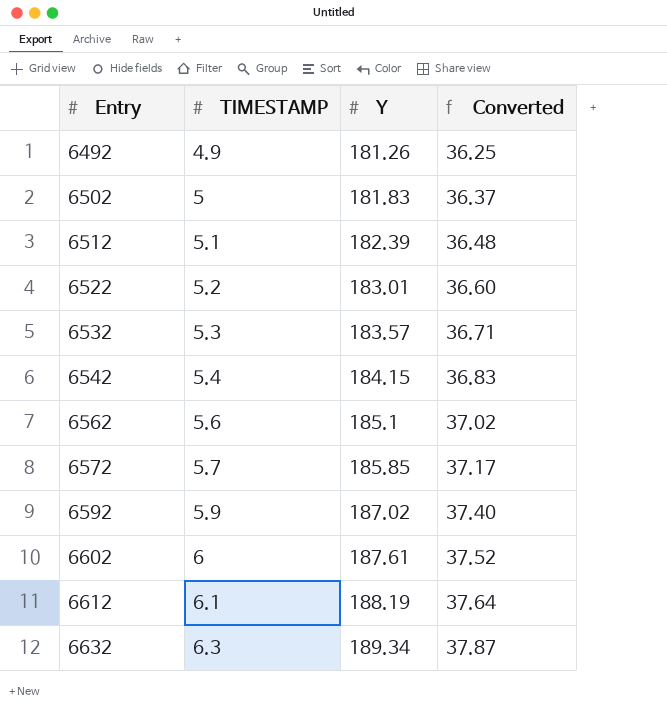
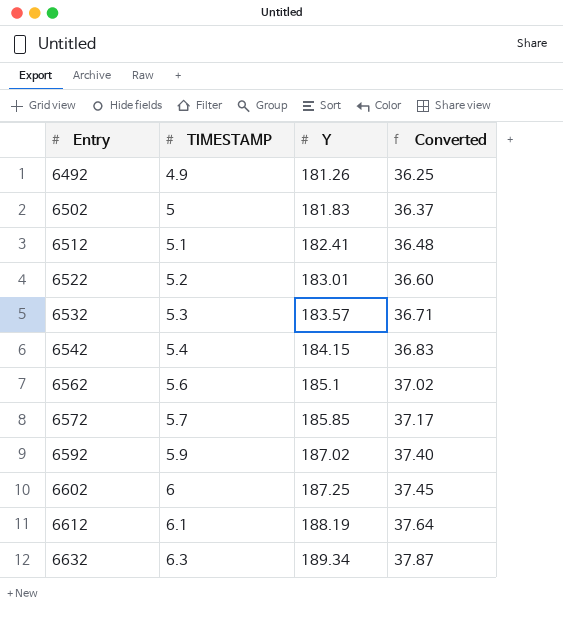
6512 | Y: 182.39 -> 182.41
6602 | Y: 187.61 -> 187.25
6602 | Converted: 37.52 -> 37.45

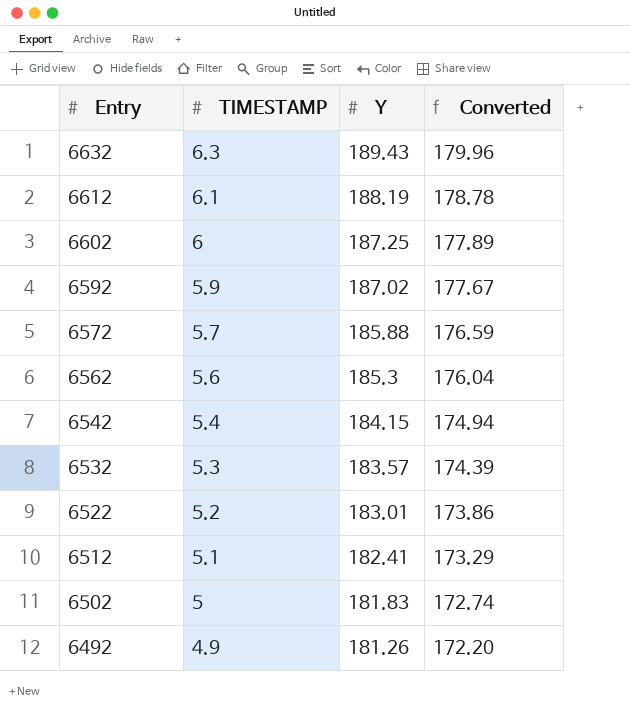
row order: Entry ascending -> Entry descending
column Converted | formula: [Y] * 0.2 -> [Y] * 0.95
6632 | Y: 189.34 -> 189.43
6572 | Y: 185.85 -> 185.88
6562 | Y: 185.1 -> 185.3

